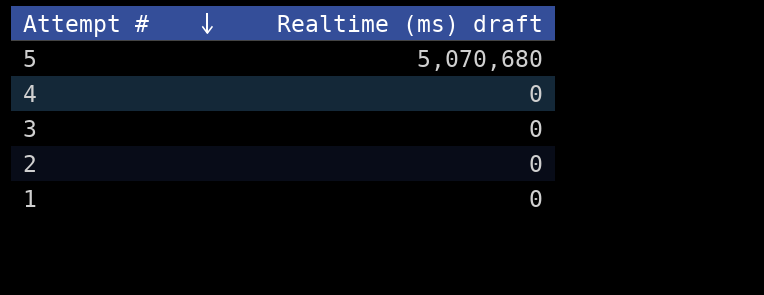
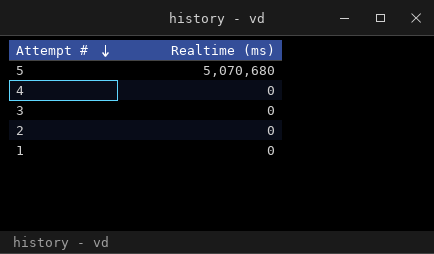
column name: Realtime (ms) draft -> Realtime (ms)

